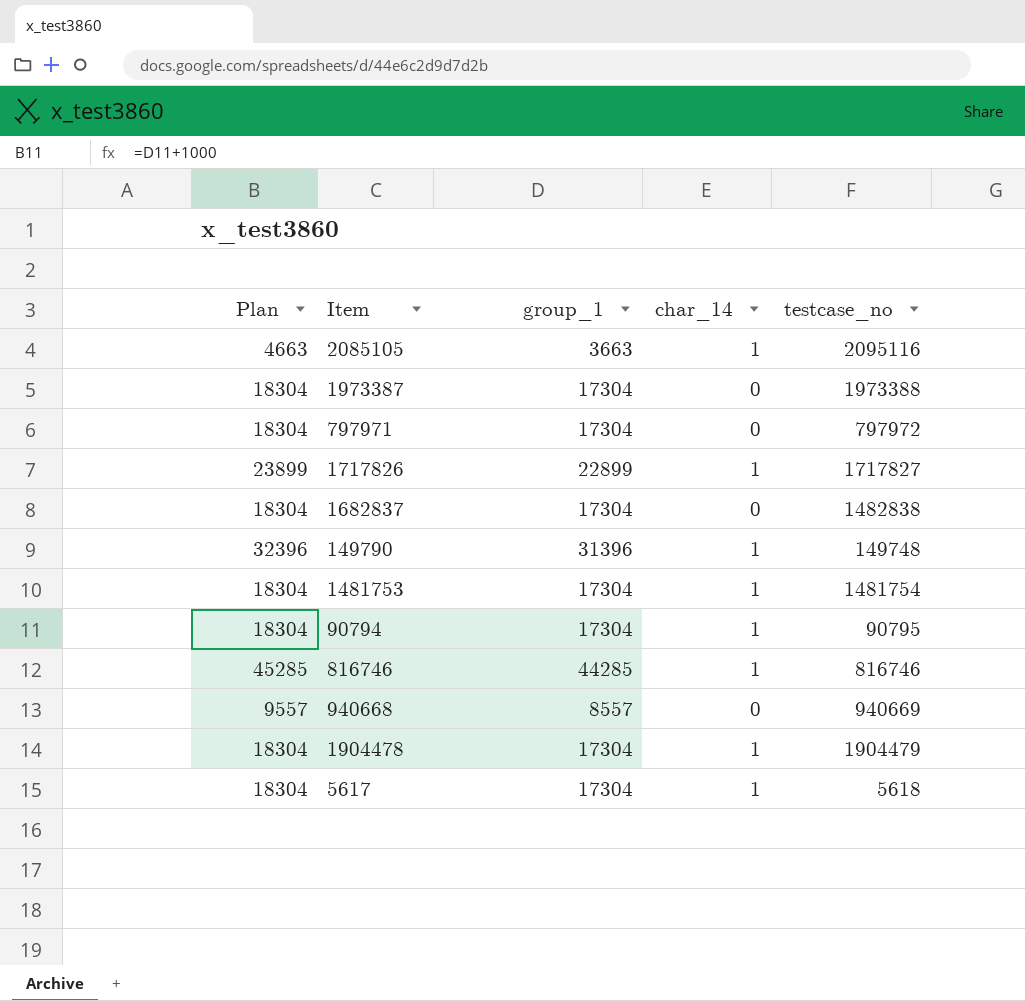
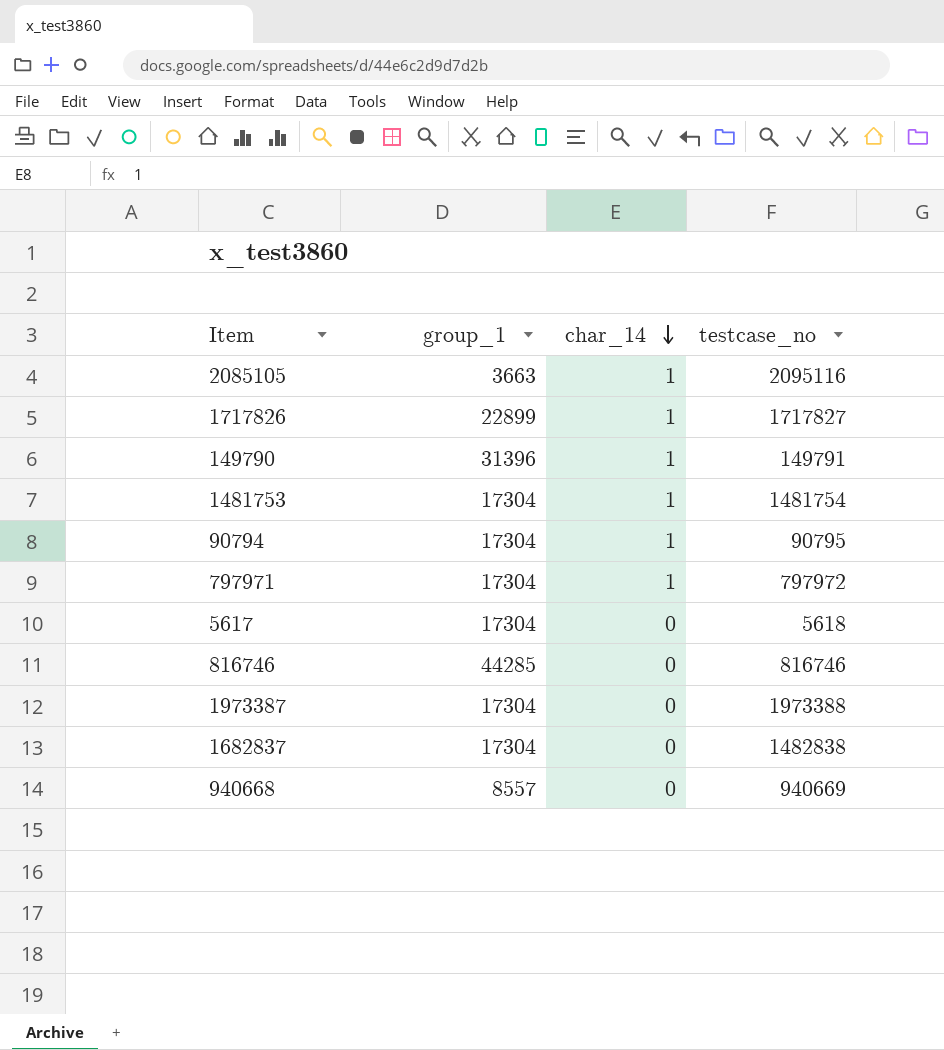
row order: none -> char_14 descending
column Plan | formula: [group_1] + 1000 -> none
row 1904478: 18304 | 17304 | 1 | 1904479 -> none
149790 | testcase_no: 149748 -> 149791
797971 | char_14: 0 -> 1
5617 | char_14: 1 -> 0
816746 | char_14: 1 -> 0

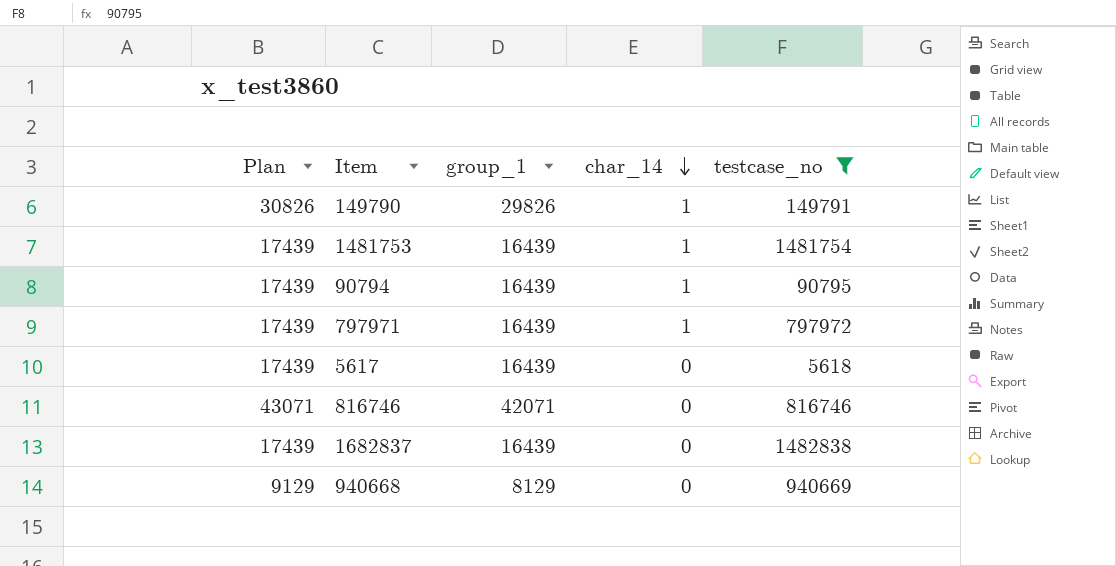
filter: none -> testcase_no <= 1482838
column Plan | formula: none -> [group_1] + 1000
149790 | group_1: 31396 -> 29826
1481753 | group_1: 17304 -> 16439
90794 | group_1: 17304 -> 16439
797971 | group_1: 17304 -> 16439
5617 | group_1: 17304 -> 16439
816746 | group_1: 44285 -> 42071
1682837 | group_1: 17304 -> 16439
940668 | group_1: 8557 -> 8129

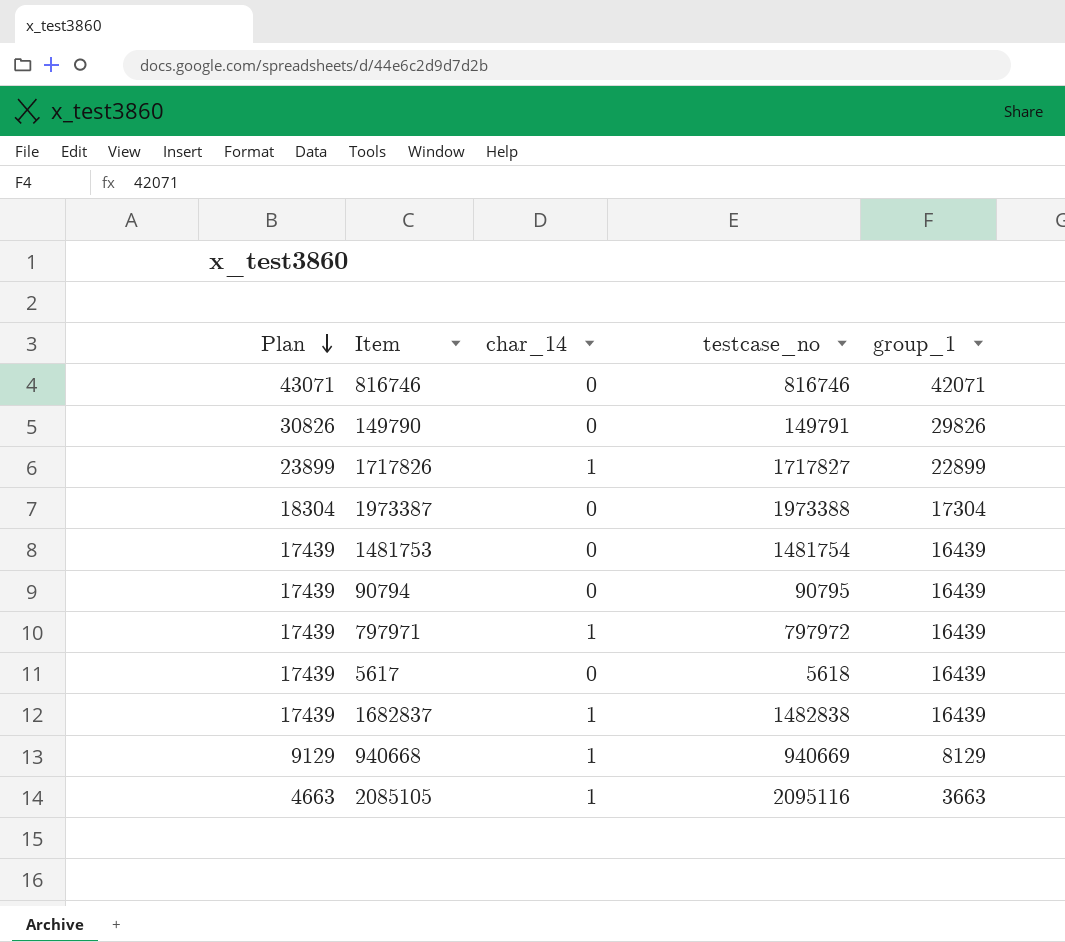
filter: testcase_no <= 1482838 -> none
row order: char_14 descending -> Plan descending
column group_1 | position: 3 -> 5
149790 | char_14: 1 -> 0
1481753 | char_14: 1 -> 0
90794 | char_14: 1 -> 0
1682837 | char_14: 0 -> 1
940668 | char_14: 0 -> 1

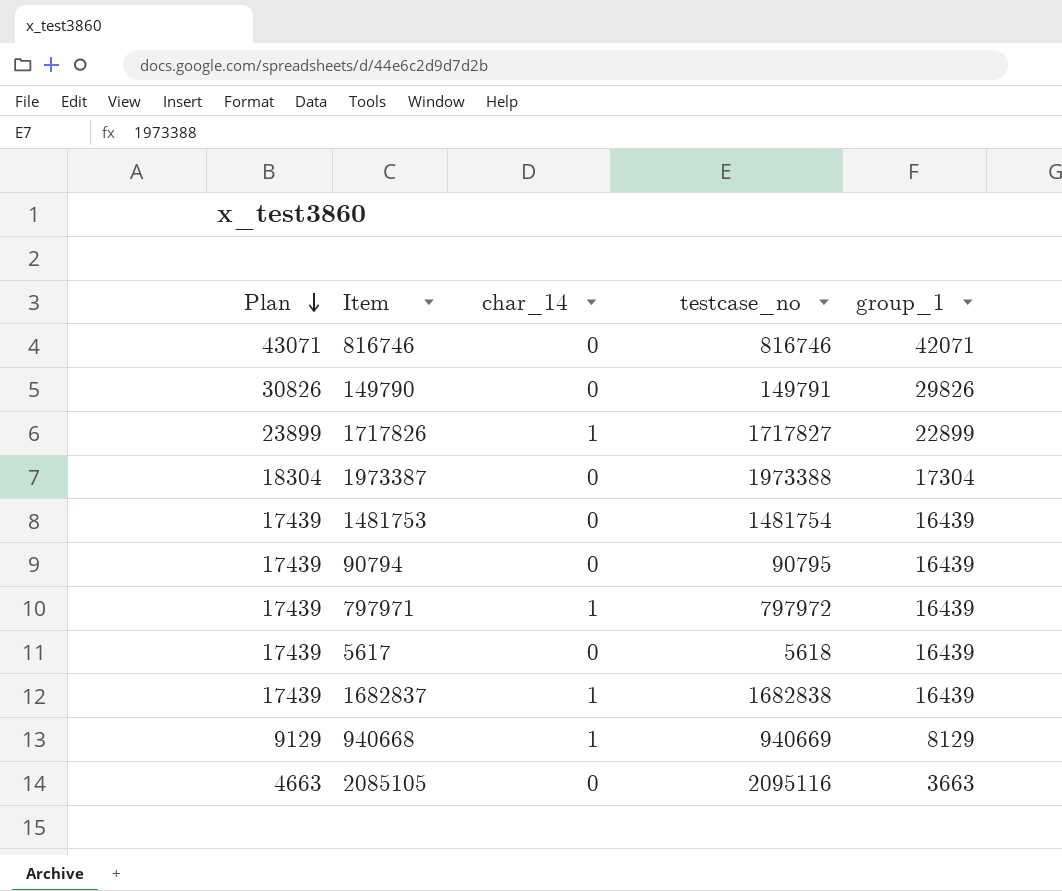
1682837 | testcase_no: 1482838 -> 1682838
2085105 | char_14: 1 -> 0

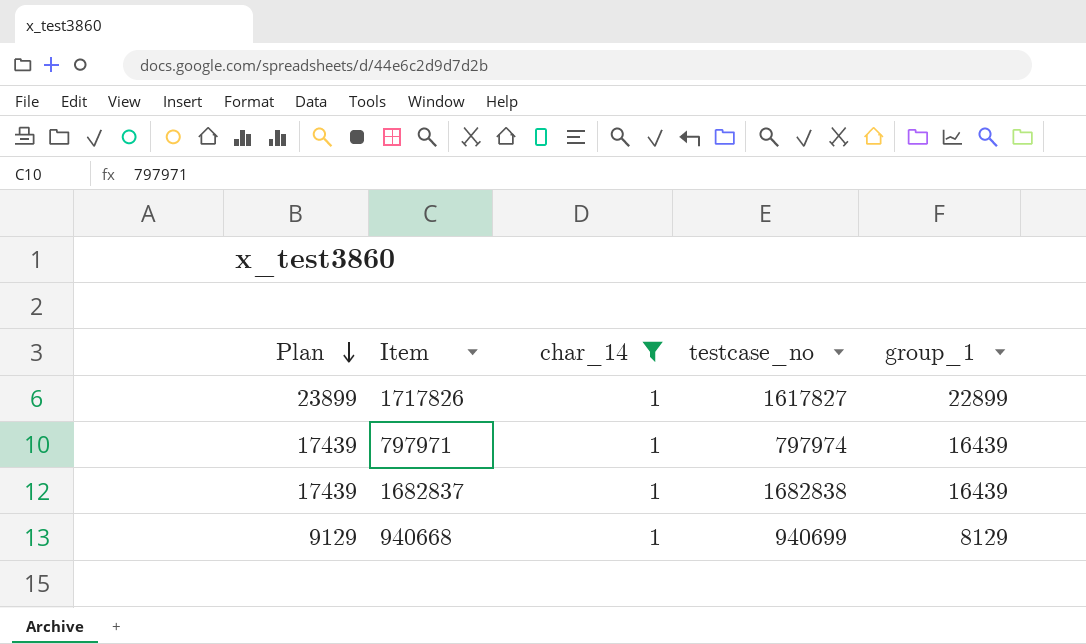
filter: none -> char_14 = 1
1717826 | testcase_no: 1717827 -> 1617827
797971 | testcase_no: 797972 -> 797974
940668 | testcase_no: 940669 -> 940699

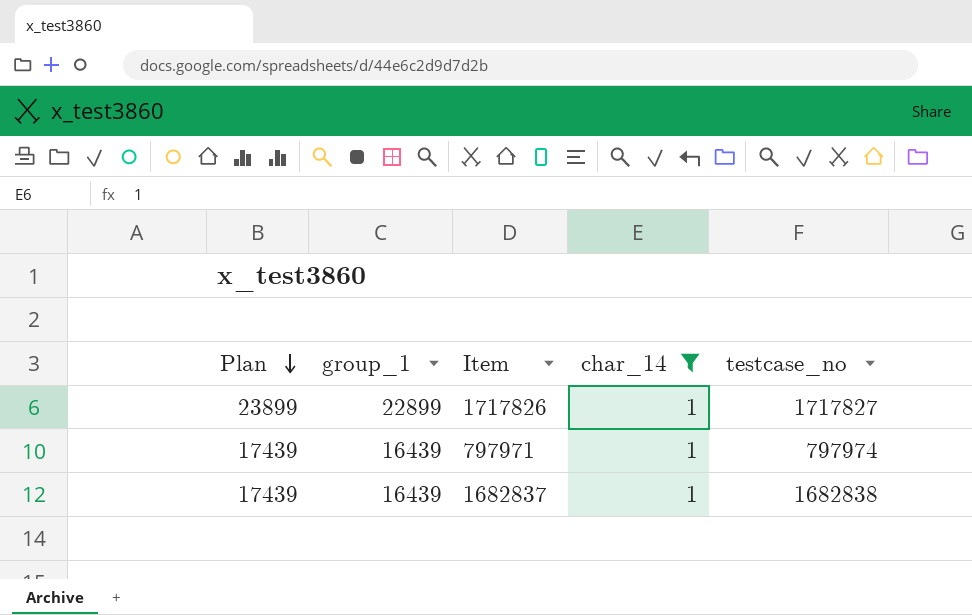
column group_1 | position: 5 -> 2
row 940668: 9129 | 1 | 940699 | 8129 -> none
1717826 | testcase_no: 1617827 -> 1717827

